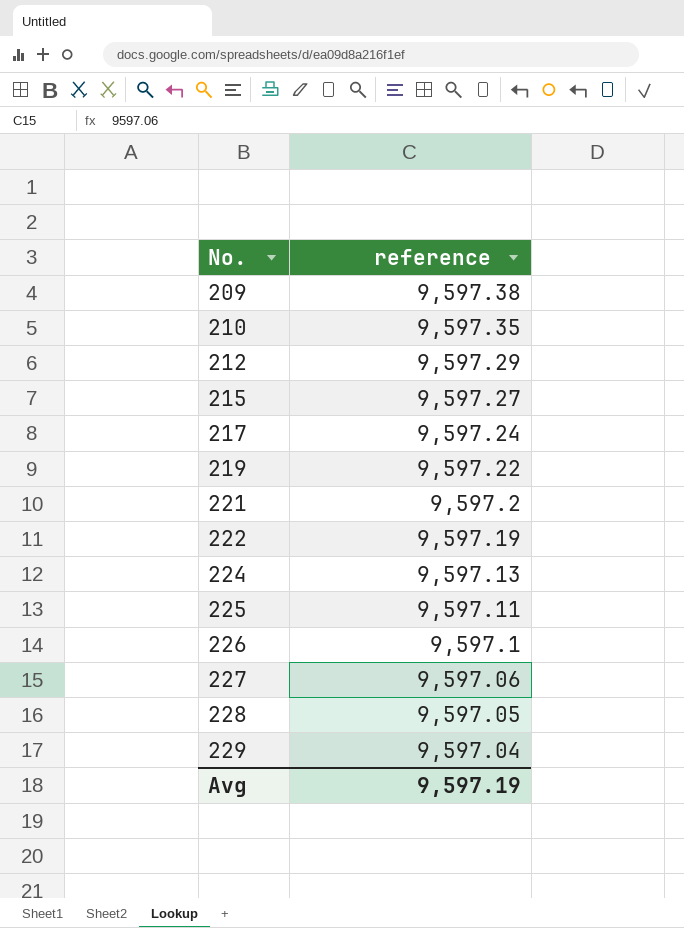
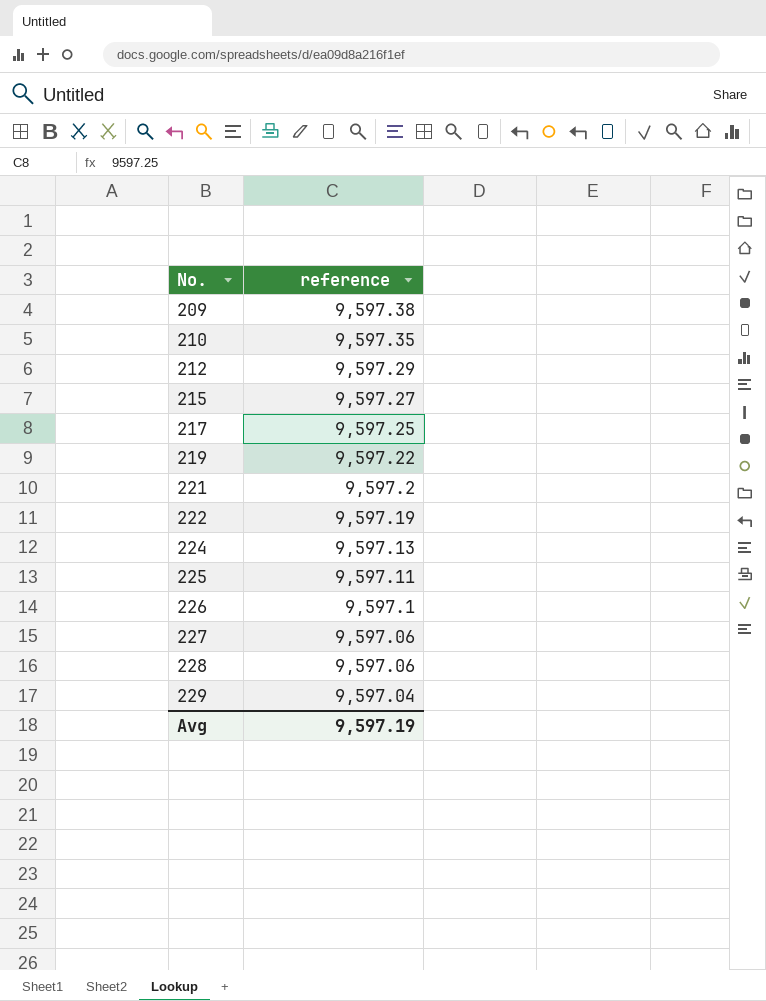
217 | reference: 9,597.24 -> 9,597.25
228 | reference: 9,597.05 -> 9,597.06

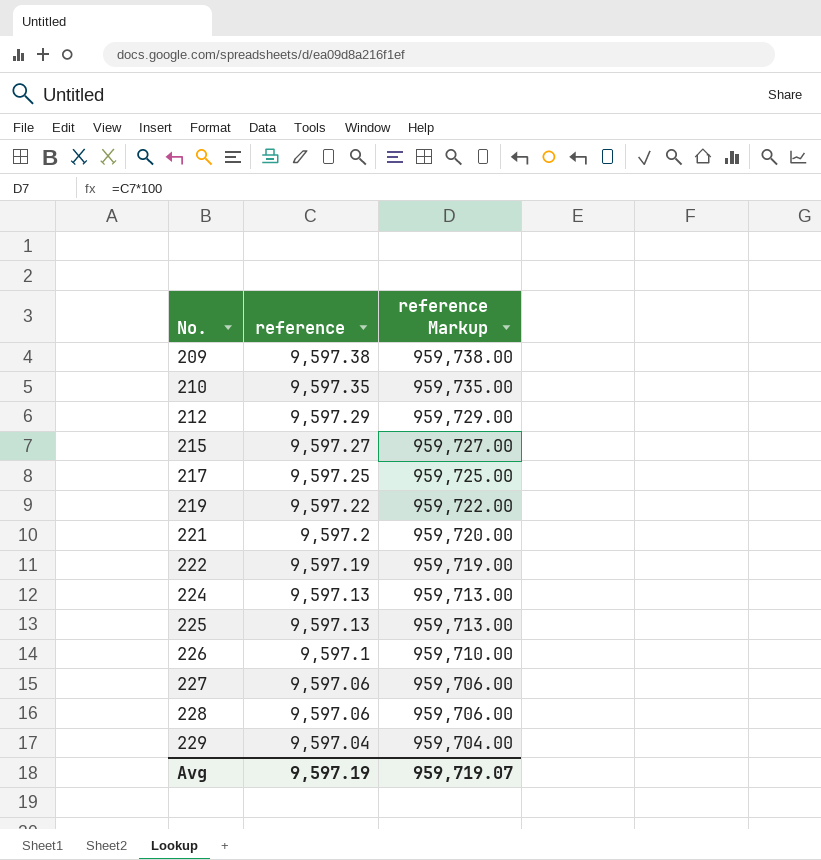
column reference Markup | formula: none -> [reference] * 100
225 | reference: 9,597.11 -> 9,597.13

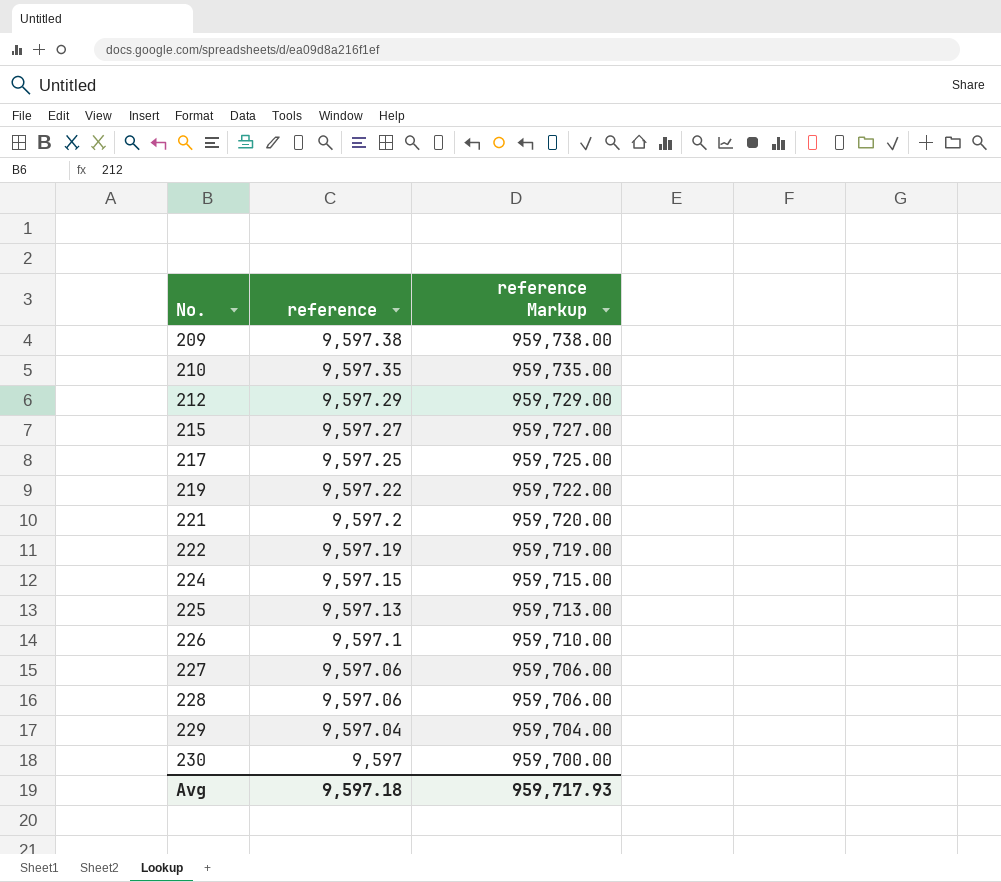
224 | reference: 9,597.13 -> 9,597.15
224 | reference Markup: 959,713.00 -> 959,715.00
row 230: none -> 9,597 | 959,700.00
Avg | reference: 9,597.19 -> 9,597.18
Avg | reference Markup: 959,719.07 -> 959,717.93

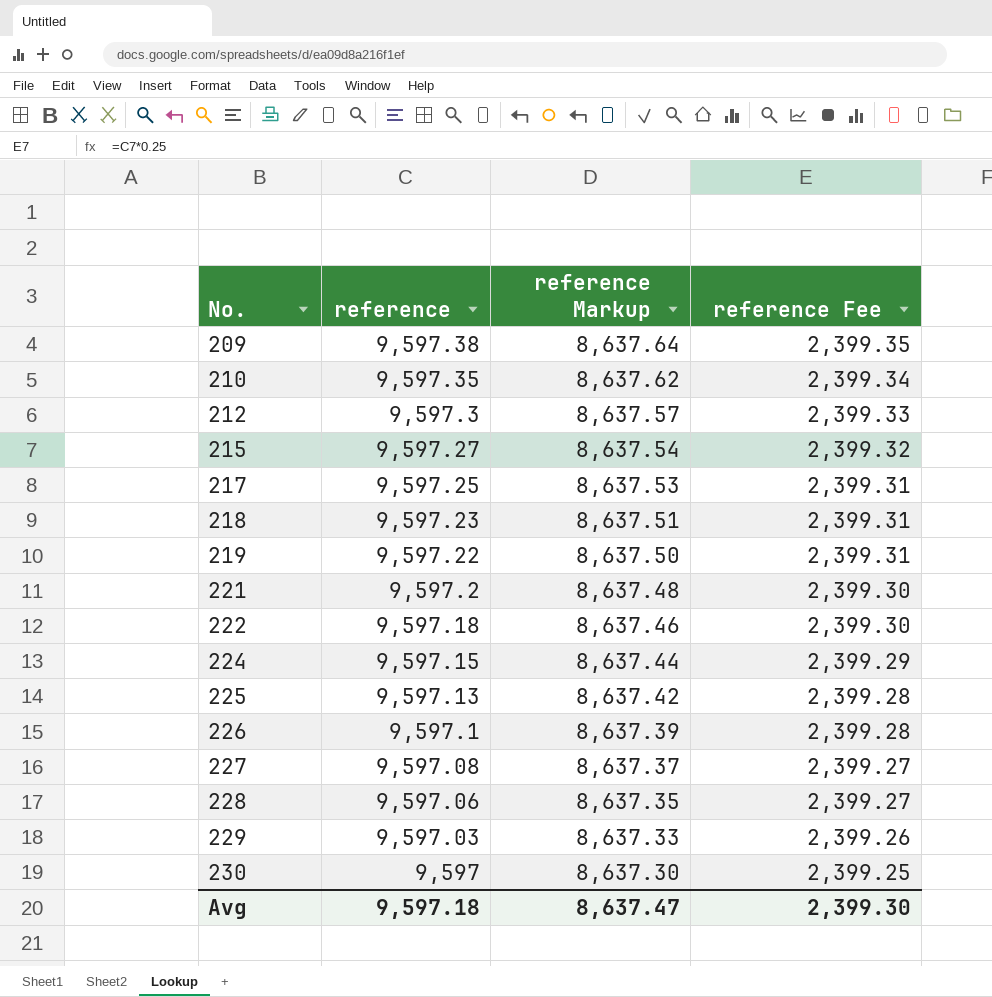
column reference Markup | formula: [reference] * 100 -> [reference] * 0.9
column reference Fee | formula: none -> [reference] * 0.25
212 | reference: 9,597.29 -> 9,597.3
row 218: none -> 9,597.23 | 8,637.51 | 2,399.31
222 | reference: 9,597.19 -> 9,597.18
227 | reference: 9,597.06 -> 9,597.08
229 | reference: 9,597.04 -> 9,597.03
Avg | reference Markup: 959,717.93 -> 8,637.47

